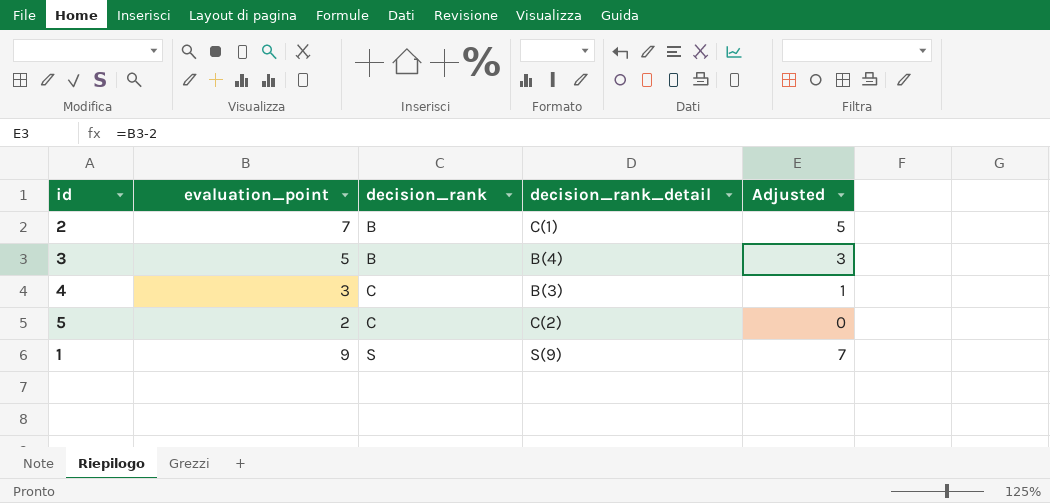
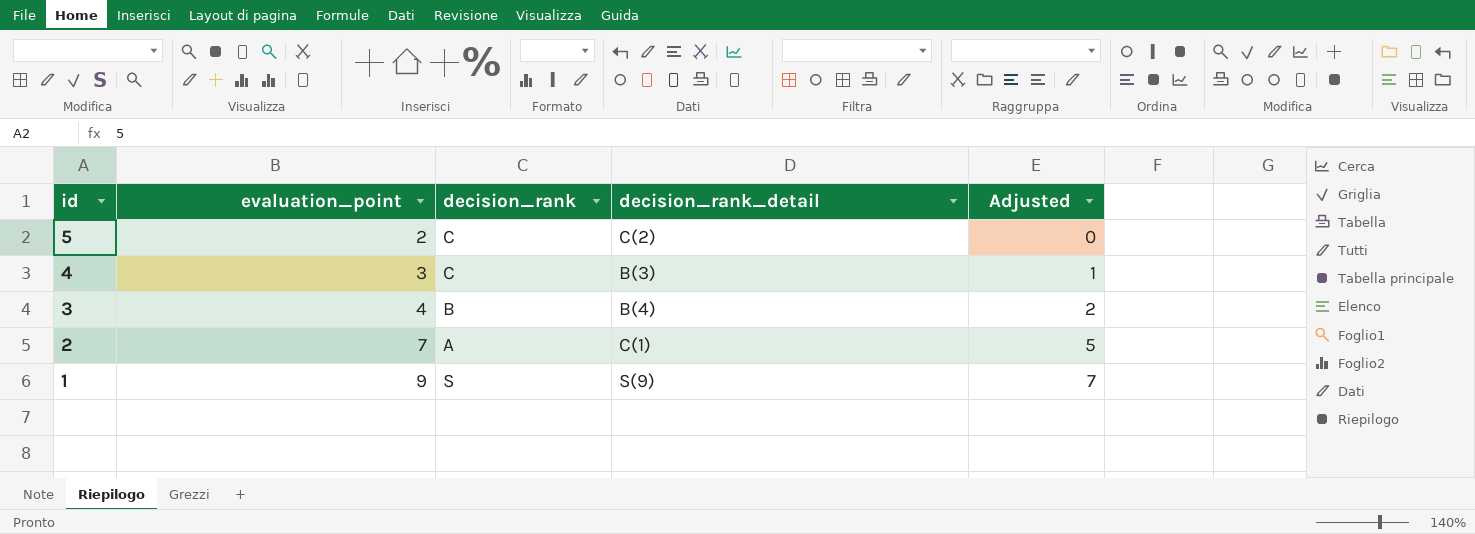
row order: decision_rank ascending -> id descending
3 | evaluation_point: 5 -> 4
3 | Adjusted: 3 -> 2
2 | decision_rank: B -> A

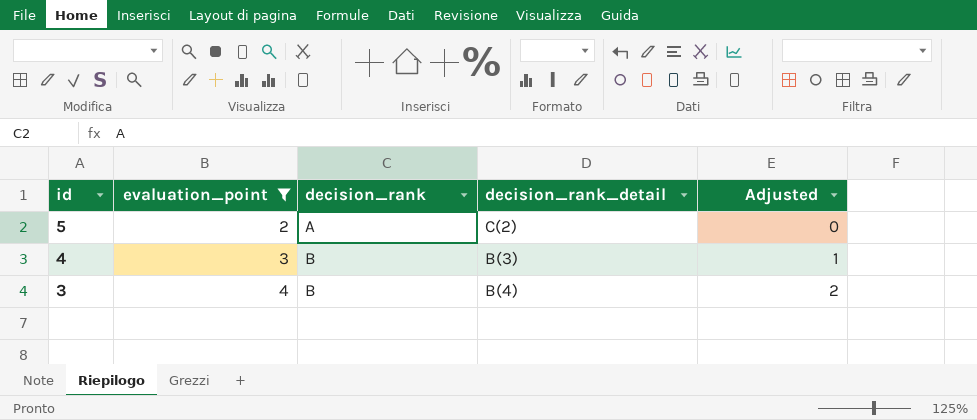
filter: none -> evaluation_point <= 4
5 | decision_rank: C -> A
4 | decision_rank: C -> B

